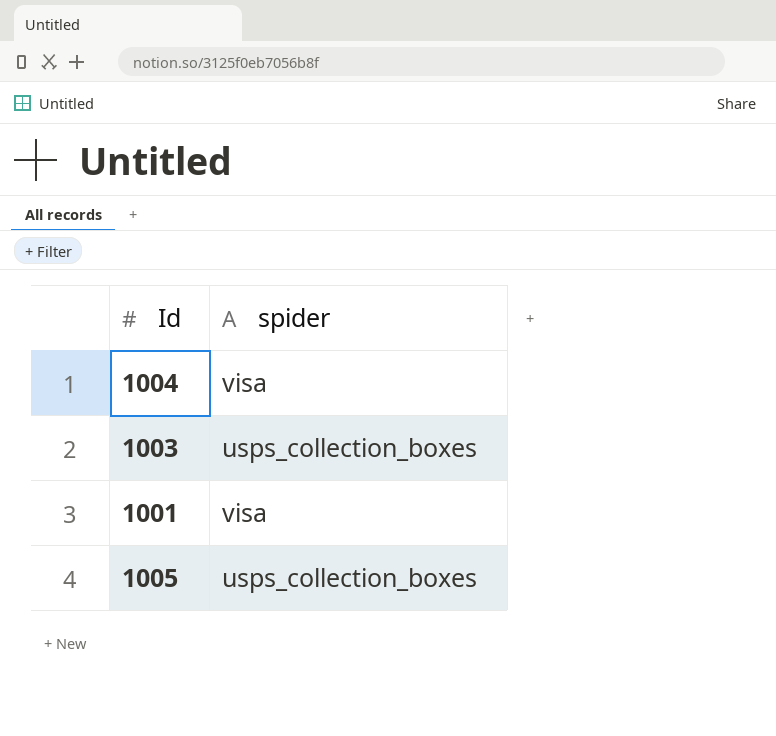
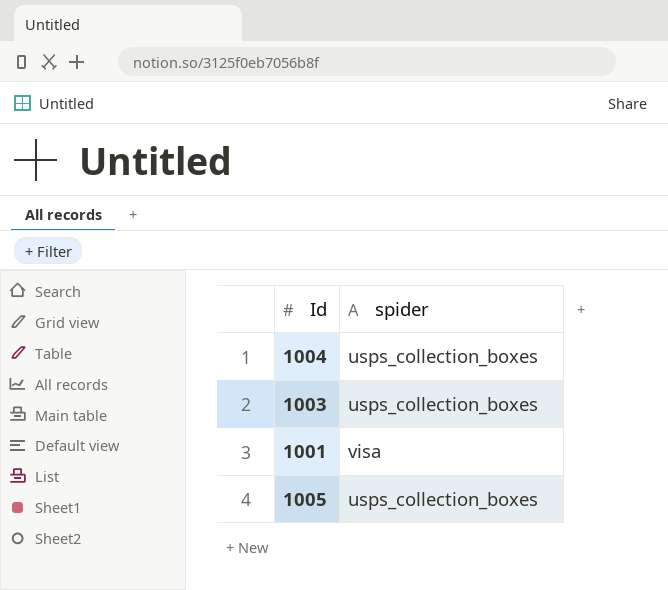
1004 | spider: visa -> usps_collection_boxes

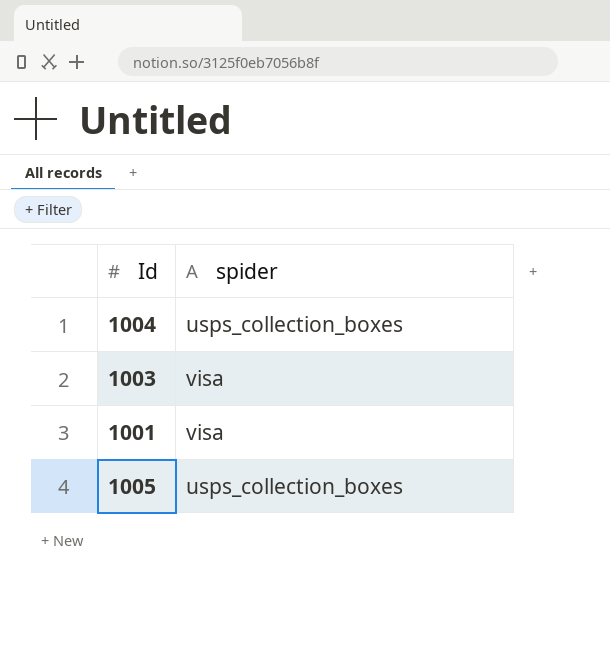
1003 | spider: usps_collection_boxes -> visa

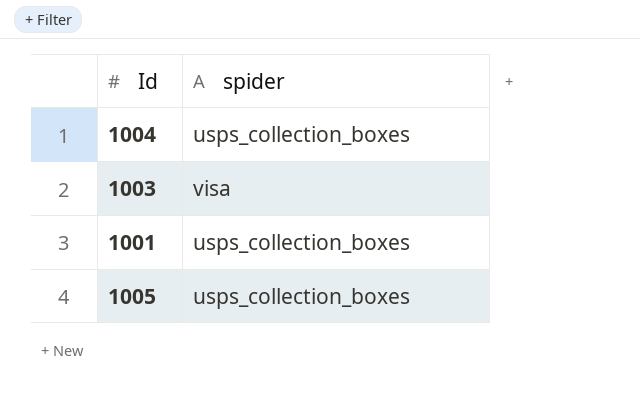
1001 | spider: visa -> usps_collection_boxes

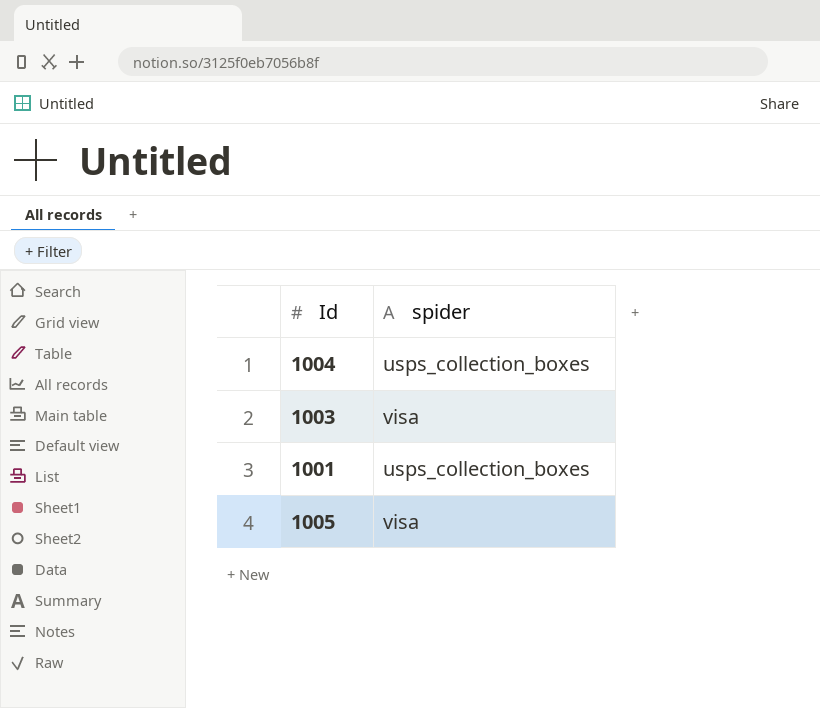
1005 | spider: usps_collection_boxes -> visa

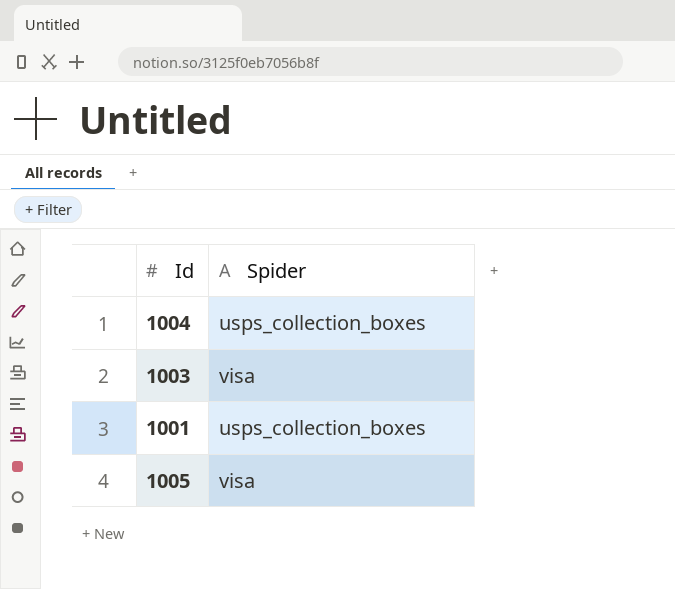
column name: spider -> Spider

